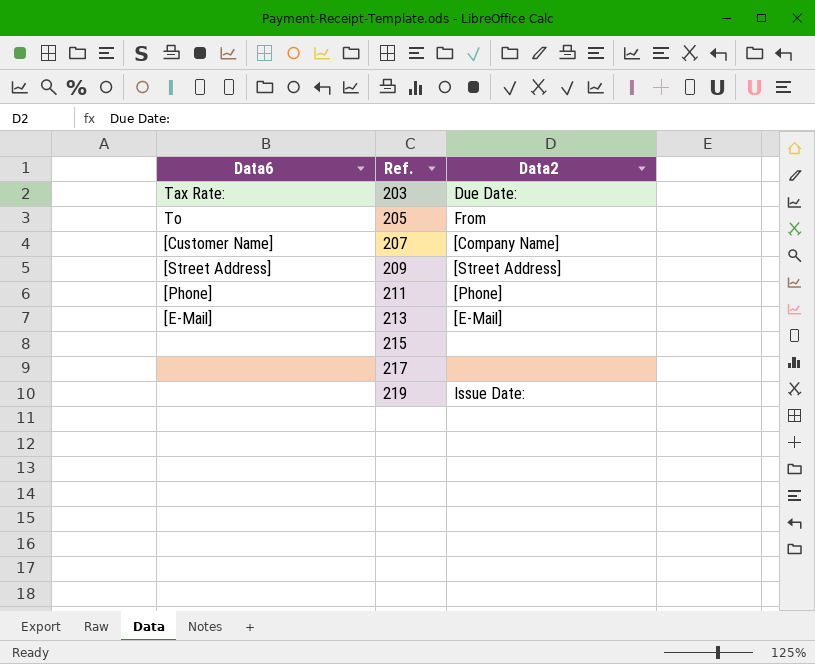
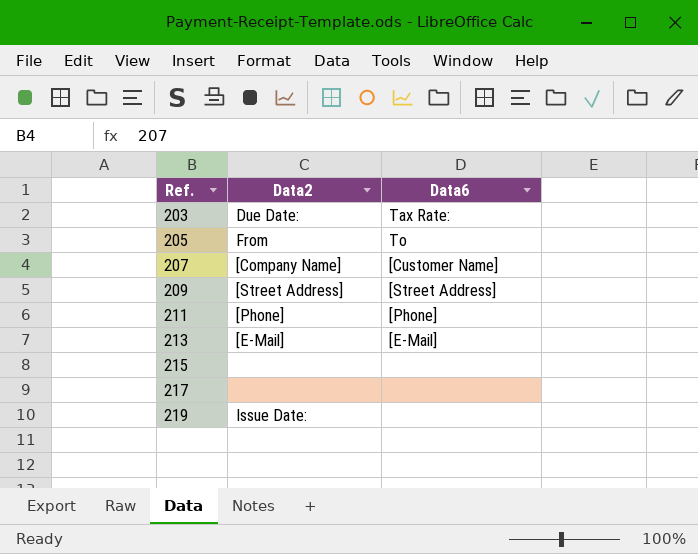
column Data6 | position: 1 -> 3

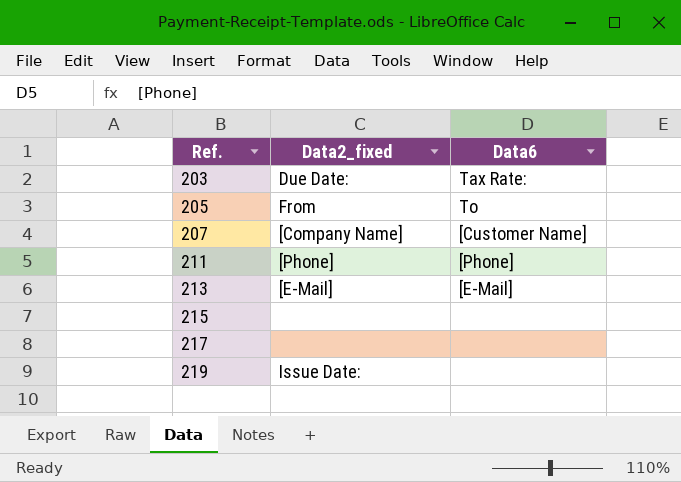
column name: Data2 -> Data2_fixed
row 209: [Street Address] | [Street Address] -> none

